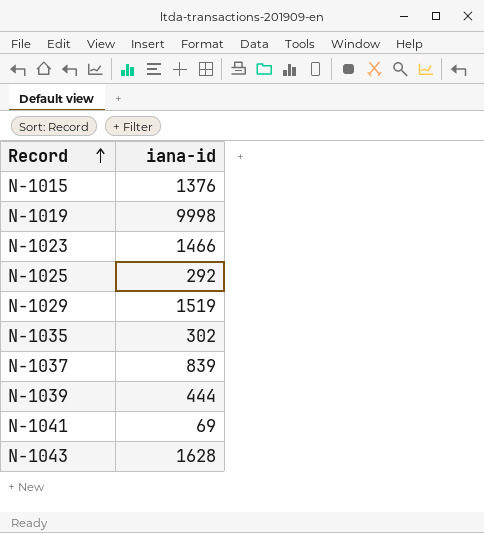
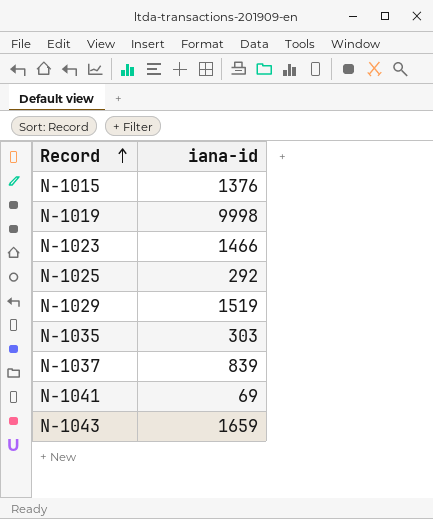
row N-1039: 444 -> none
N-1035 | iana-id: 302 -> 303
N-1043 | iana-id: 1628 -> 1659

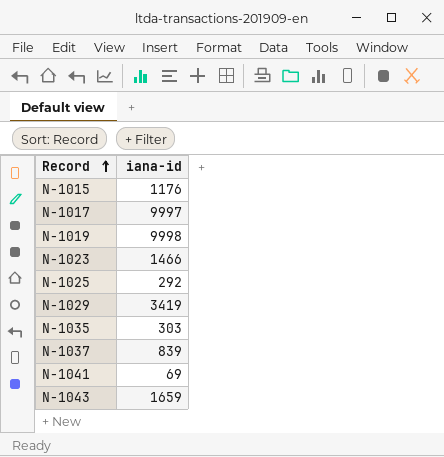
N-1015 | iana-id: 1376 -> 1176
row N-1017: none -> 9997
N-1029 | iana-id: 1519 -> 3419

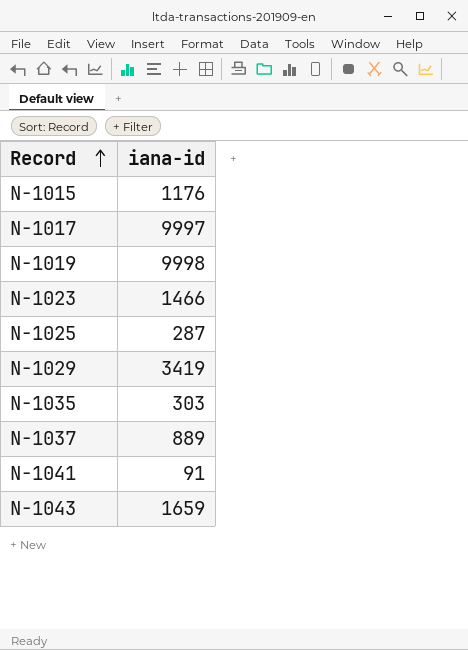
N-1025 | iana-id: 292 -> 287
N-1037 | iana-id: 839 -> 889
N-1041 | iana-id: 69 -> 91

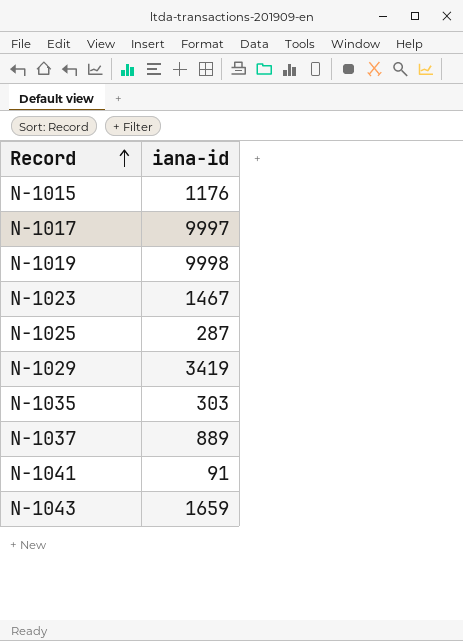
N-1023 | iana-id: 1466 -> 1467

